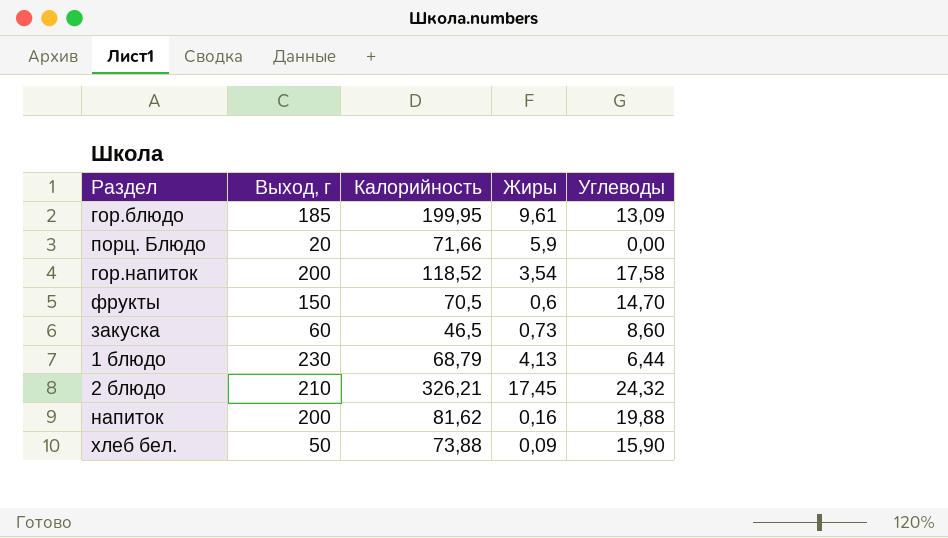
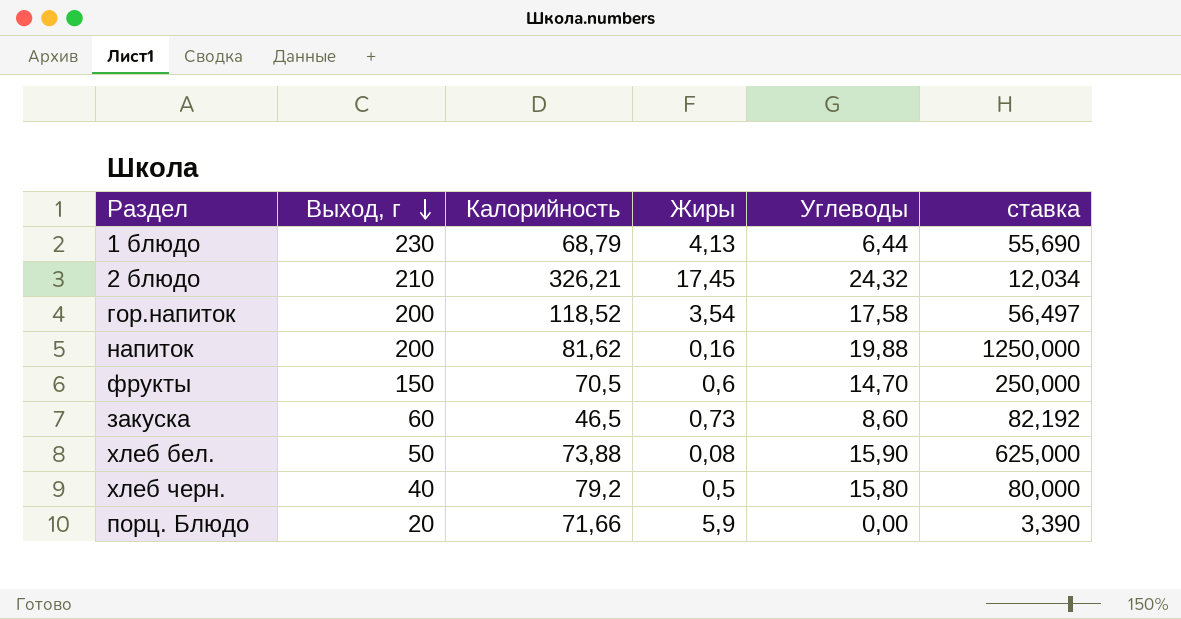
row order: none -> Выход, г descending
column ставка | formula: none -> [Выход, г] / [Жиры]
row гор.блюдо: 185 | 199,95 | 9,61 | 13,09 -> none
хлеб бел. | Жиры: 0,09 -> 0,08
row хлеб черн.: none -> 40 | 79,2 | 0,5 | 15,80 | 80,000

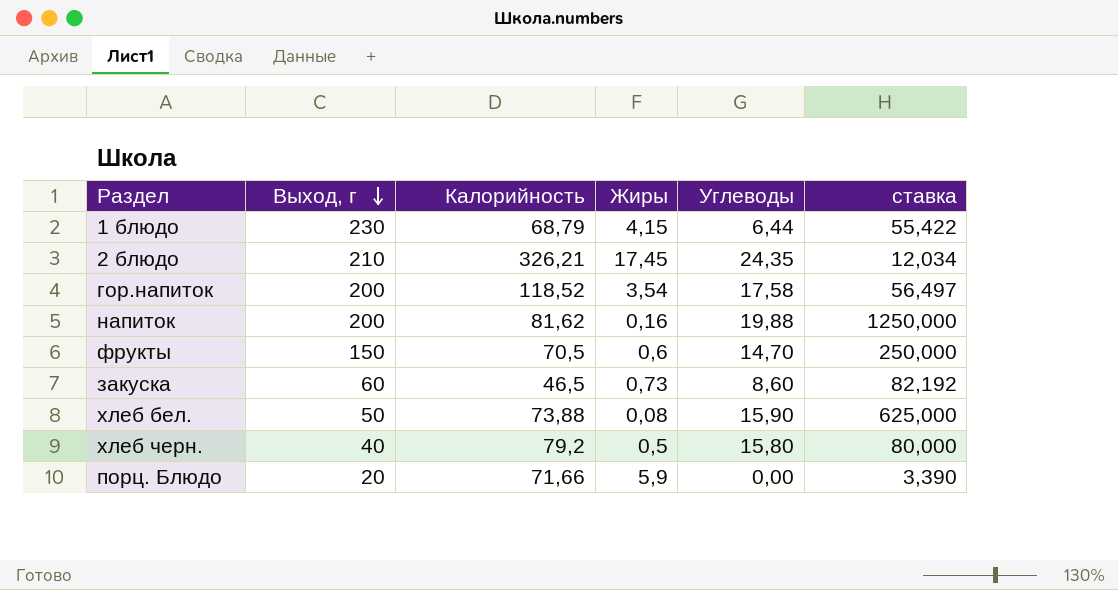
1 блюдо | Жиры: 4,13 -> 4,15
1 блюдо | ставка: 55,690 -> 55,422
2 блюдо | Углеводы: 24,32 -> 24,35

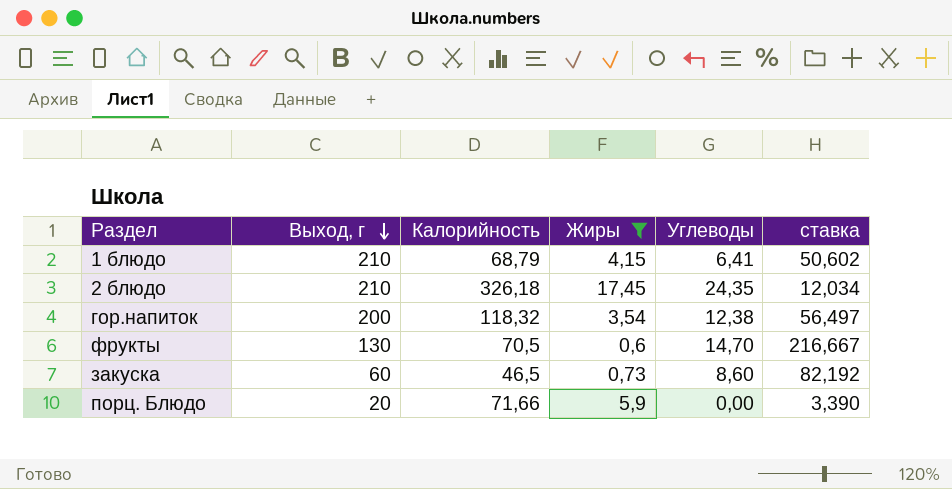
filter: none -> Жиры >= 0,6
1 блюдо | Выход, г: 230 -> 210
1 блюдо | Углеводы: 6,44 -> 6,41
1 блюдо | ставка: 55,422 -> 50,602
2 блюдо | Калорийность: 326,21 -> 326,18
гор.напиток | Калорийность: 118,52 -> 118,32
гор.напиток | Углеводы: 17,58 -> 12,38
фрукты | Выход, г: 150 -> 130
фрукты | ставка: 250,000 -> 216,667

